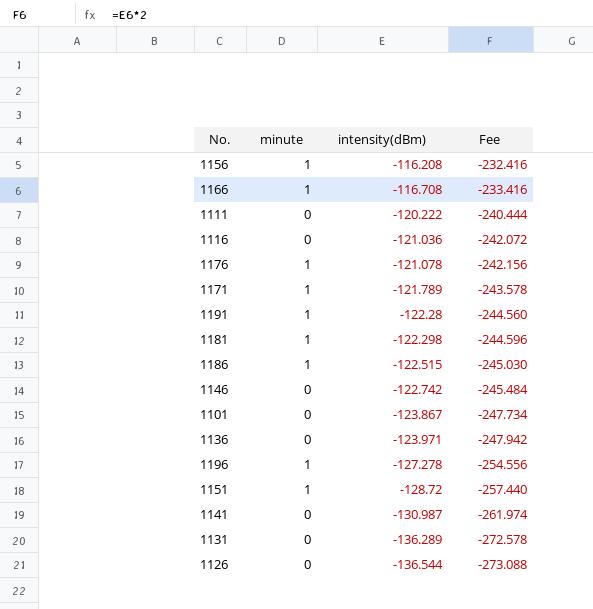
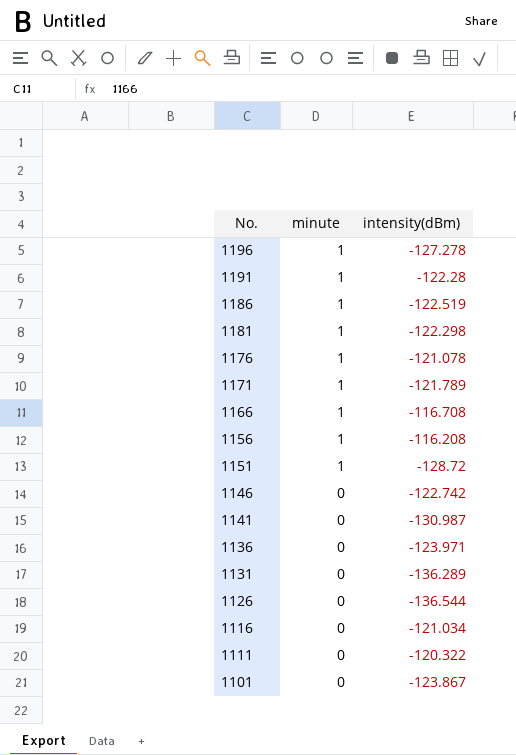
row order: intensity(dBm) descending -> No. descending
column Fee | formula: [intensity(dBm)] * 2 -> none
1186 | intensity(dBm): -122.515 -> -122.519
1116 | intensity(dBm): -121.036 -> -121.034
1111 | intensity(dBm): -120.222 -> -120.322

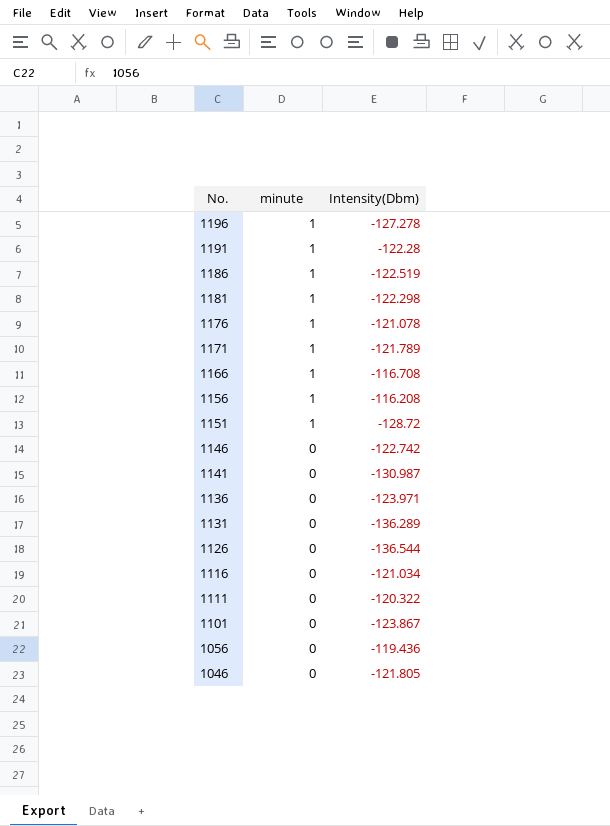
column name: intensity(dBm) -> Intensity(Dbm)
row 1056: none -> 0 | -119.436
row 1046: none -> 0 | -121.805

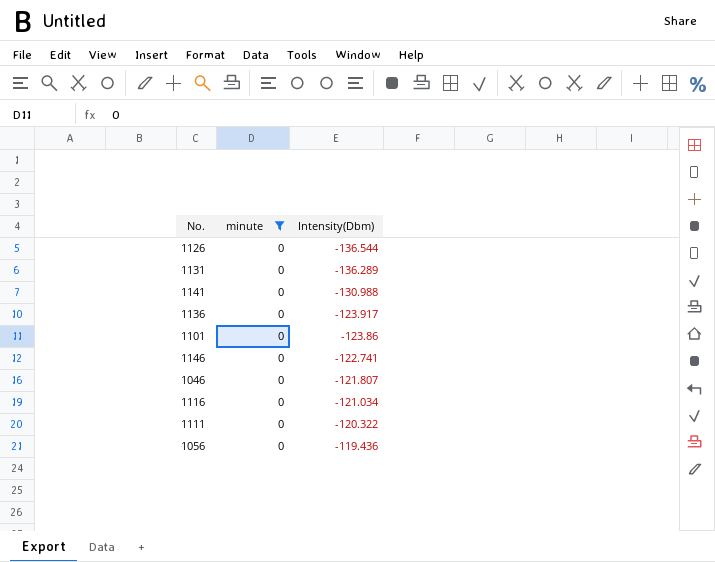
filter: none -> minute = 0
row order: No. descending -> Intensity(Dbm) ascending
1141 | Intensity(Dbm): -130.987 -> -130.988
1136 | Intensity(Dbm): -123.971 -> -123.917
1101 | Intensity(Dbm): -123.867 -> -123.86
1146 | Intensity(Dbm): -122.742 -> -122.741
1046 | Intensity(Dbm): -121.805 -> -121.807

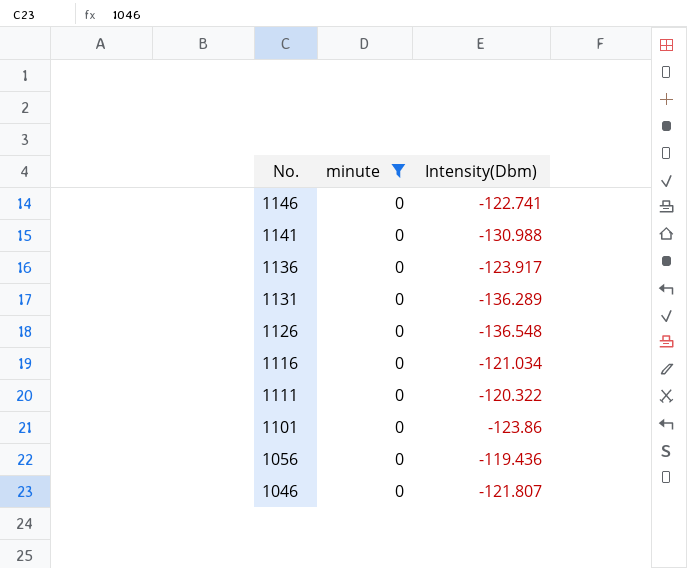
row order: Intensity(Dbm) ascending -> No. descending
1126 | Intensity(Dbm): -136.544 -> -136.548

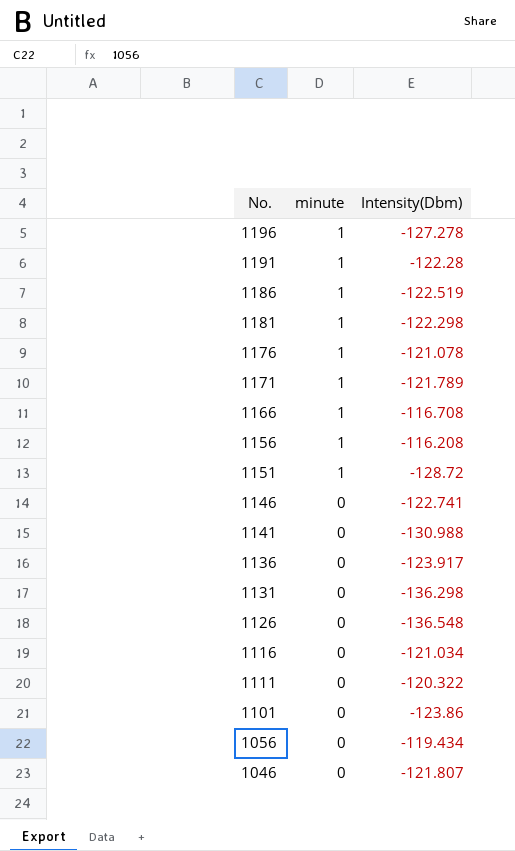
filter: minute = 0 -> none
1131 | Intensity(Dbm): -136.289 -> -136.298
1056 | Intensity(Dbm): -119.436 -> -119.434

